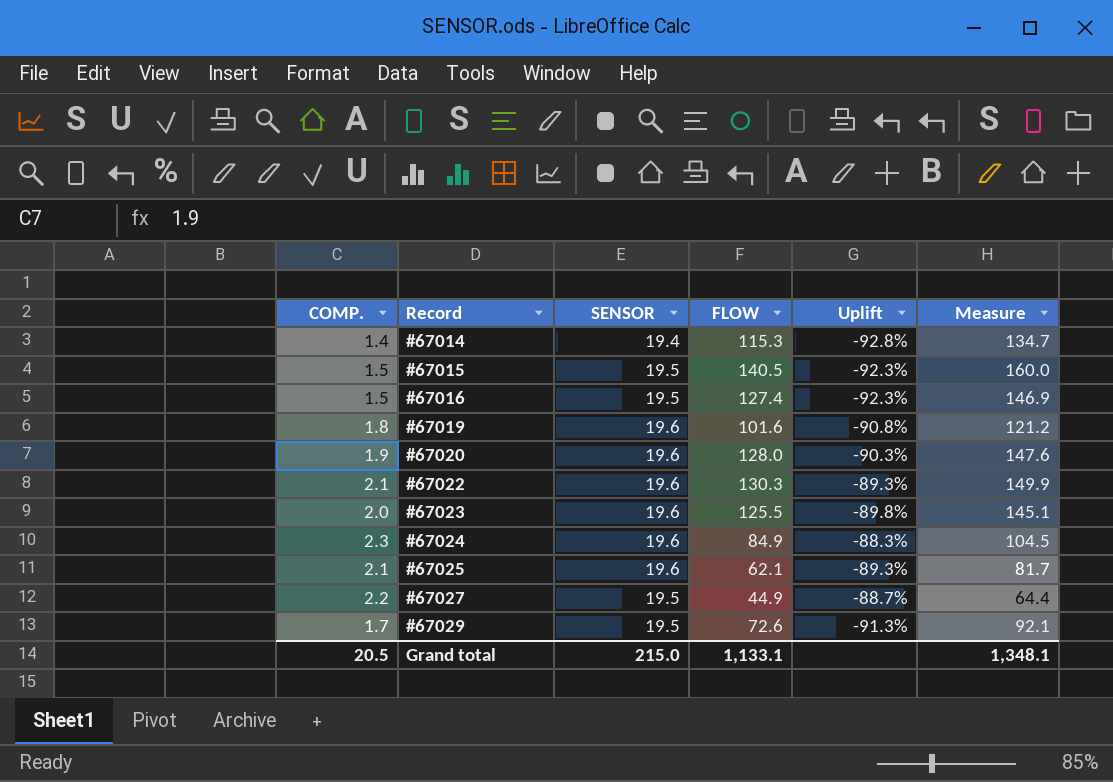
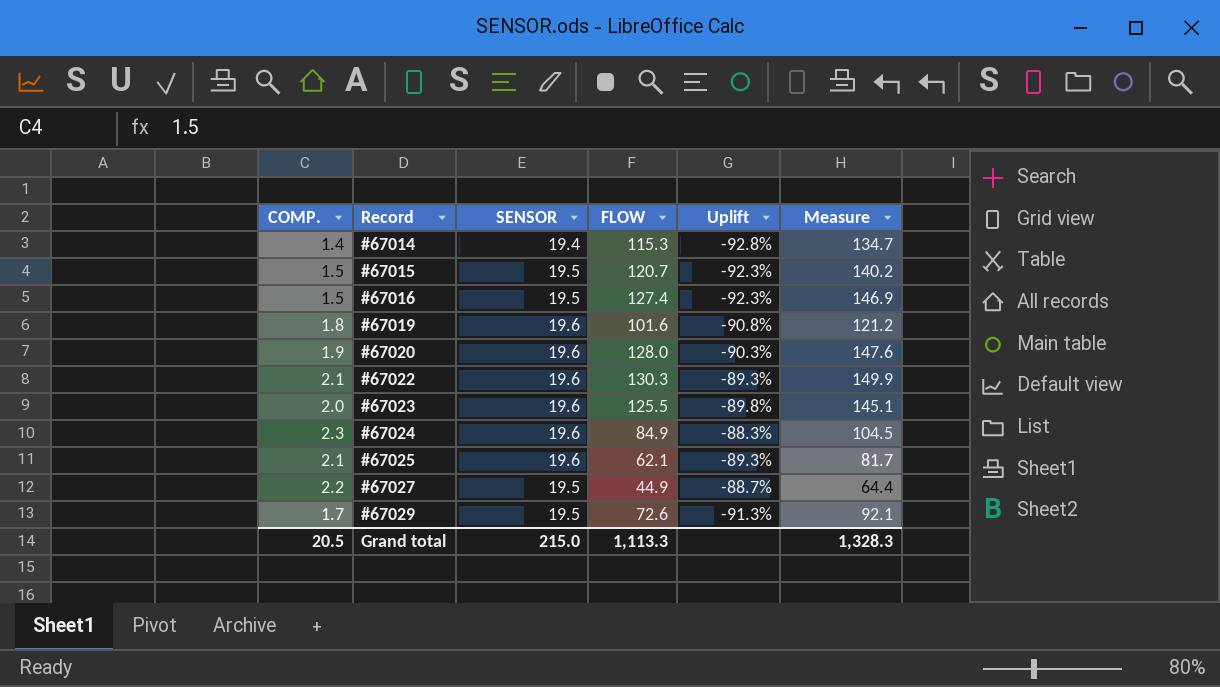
#67015 | FLOW: 140.5 -> 120.7
#67015 | Measure: 160.0 -> 140.2
Grand total | FLOW: 1,133.1 -> 1,113.3
Grand total | Measure: 1,348.1 -> 1,328.3

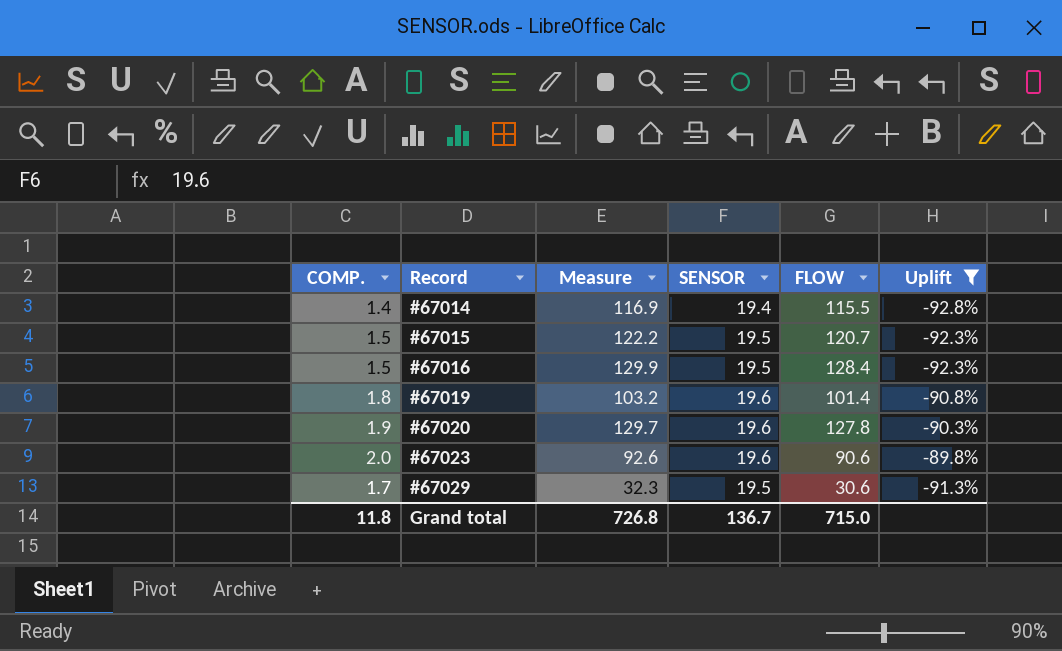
filter: none -> Uplift <= -89.8%
column Measure | formula: [SENSOR] + [FLOW] -> [COMP.] + [FLOW]
column Measure | position: 6 -> 3
#67014 | FLOW: 115.3 -> 115.5
#67016 | FLOW: 127.4 -> 128.4
#67019 | FLOW: 101.6 -> 101.4
#67020 | FLOW: 128.0 -> 127.8
#67023 | FLOW: 125.5 -> 90.6
#67029 | FLOW: 72.6 -> 30.6
Grand total | COMP.: 20.5 -> 11.8
Grand total | Measure: 1,328.3 -> 726.8
Grand total | SENSOR: 215.0 -> 136.7
Grand total | FLOW: 1,113.3 -> 715.0

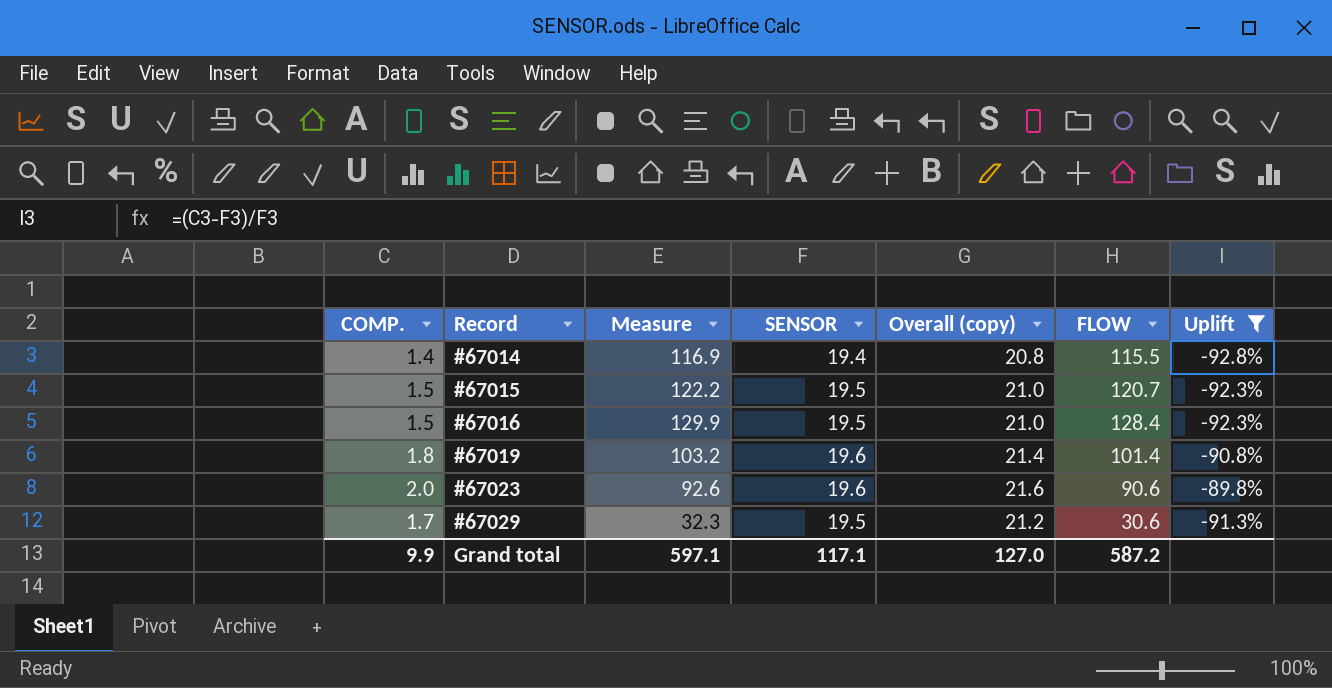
column Overall (copy) | formula: none -> [COMP.] + [SENSOR]
row #67020: 1.9 | 129.7 | 19.6 | 127.8 | -90.3% -> none
Grand total | COMP.: 11.8 -> 9.9
Grand total | Measure: 726.8 -> 597.1
Grand total | SENSOR: 136.7 -> 117.1
Grand total | FLOW: 715.0 -> 587.2

